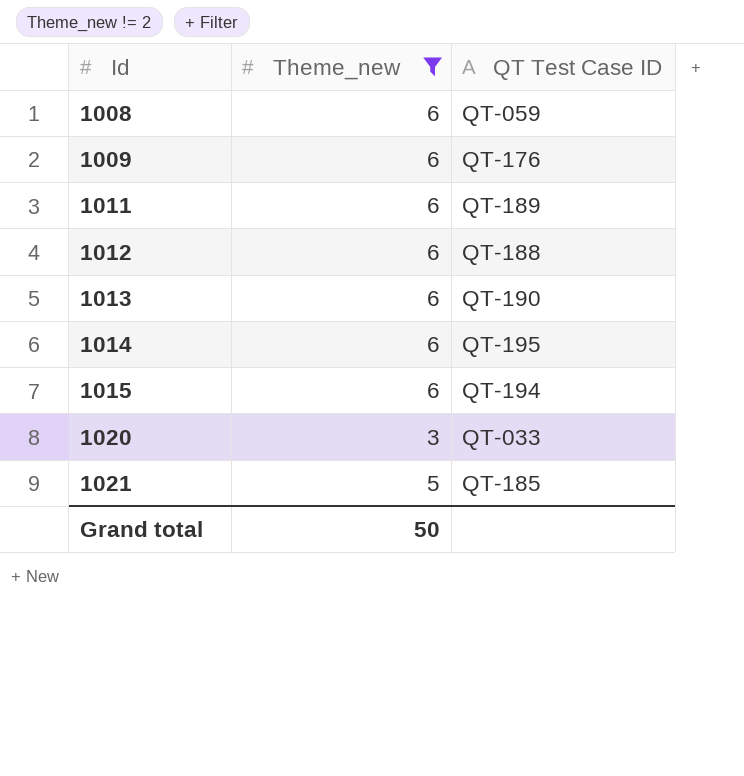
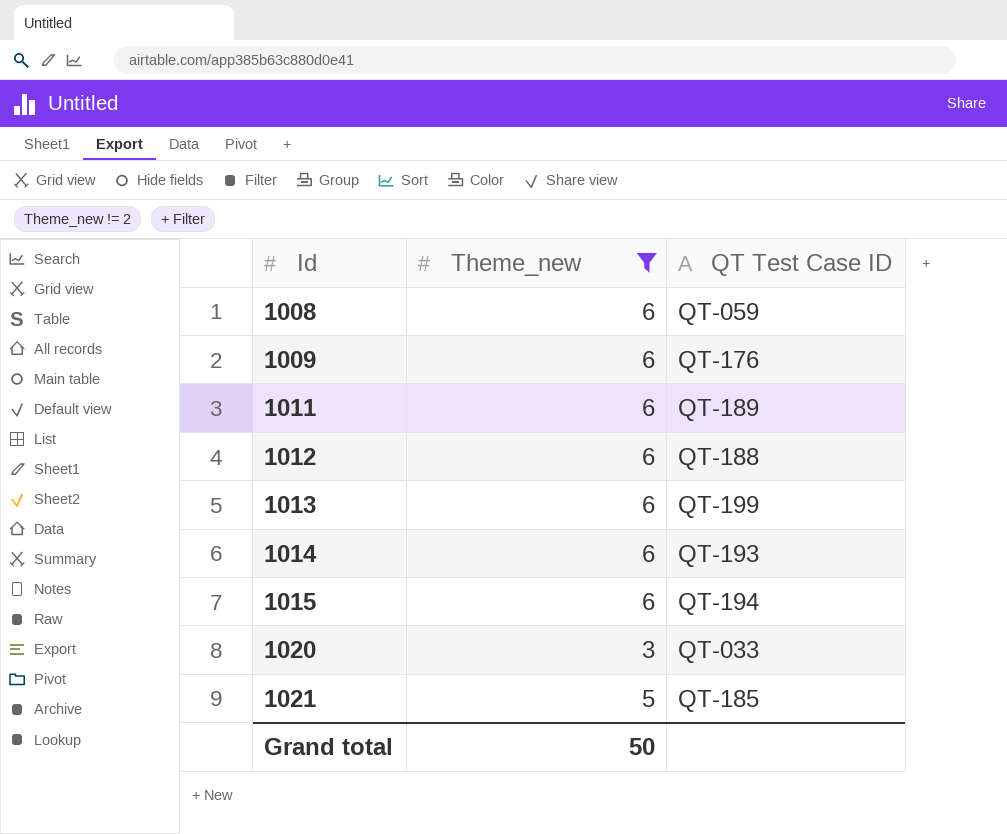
1013 | QT Test Case ID: QT-190 -> QT-199
1014 | QT Test Case ID: QT-195 -> QT-193

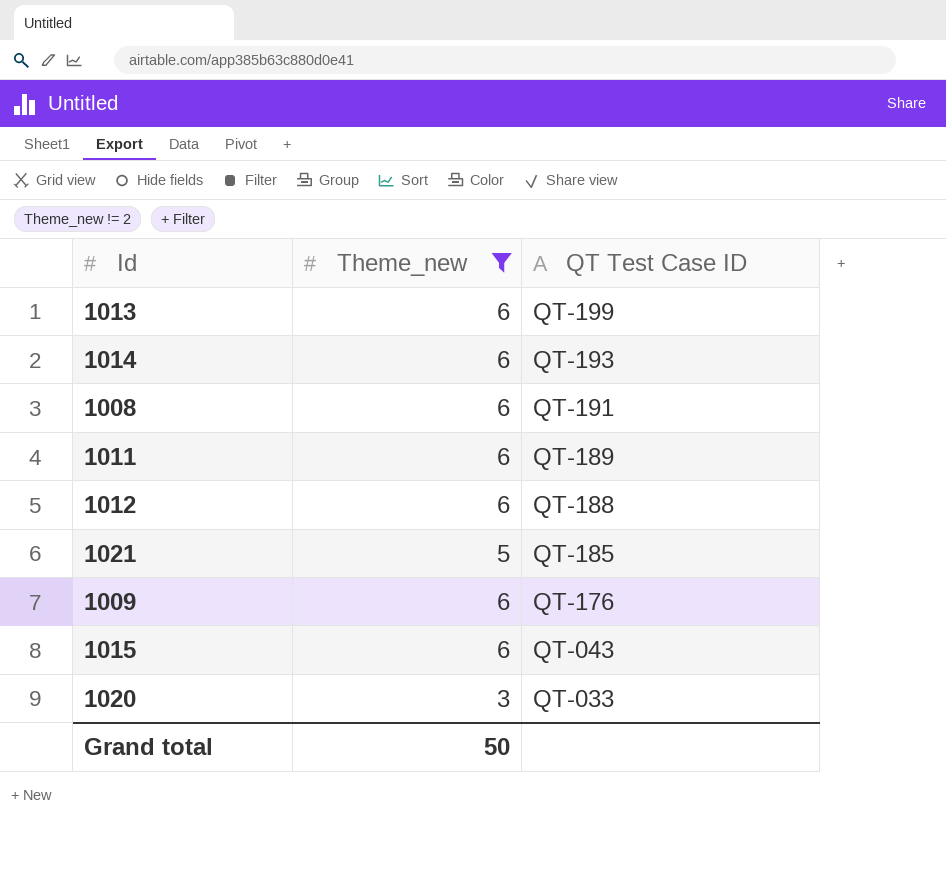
row order: Id ascending -> QT Test Case ID descending
1008 | QT Test Case ID: QT-059 -> QT-191
1015 | QT Test Case ID: QT-194 -> QT-043

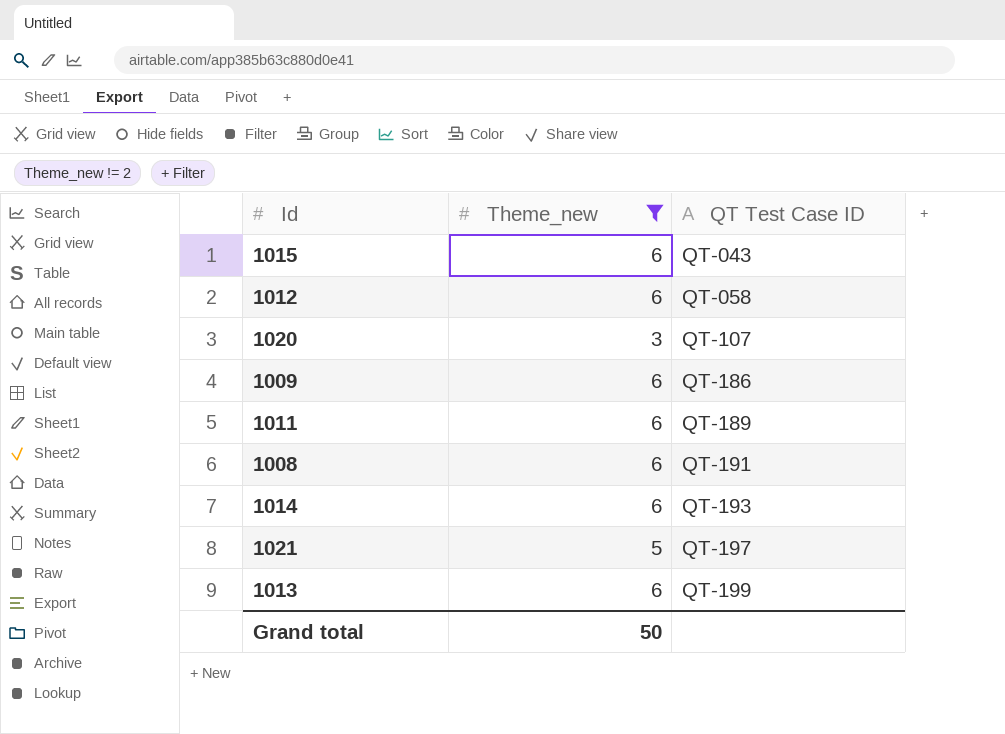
row order: QT Test Case ID descending -> QT Test Case ID ascending
1012 | QT Test Case ID: QT-188 -> QT-058
1020 | QT Test Case ID: QT-033 -> QT-107
1009 | QT Test Case ID: QT-176 -> QT-186
1021 | QT Test Case ID: QT-185 -> QT-197

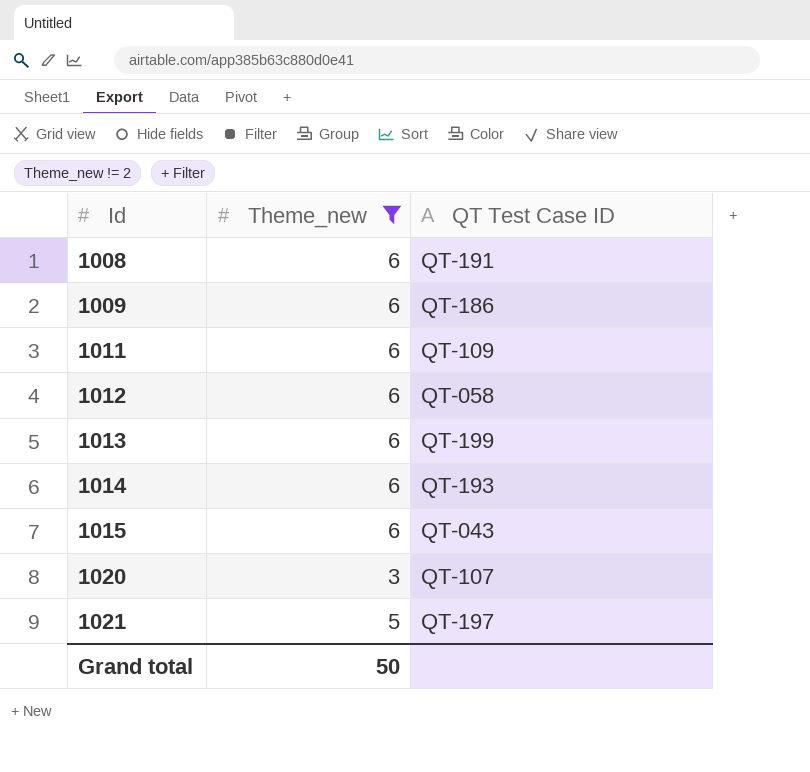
row order: QT Test Case ID ascending -> Id ascending
1011 | QT Test Case ID: QT-189 -> QT-109

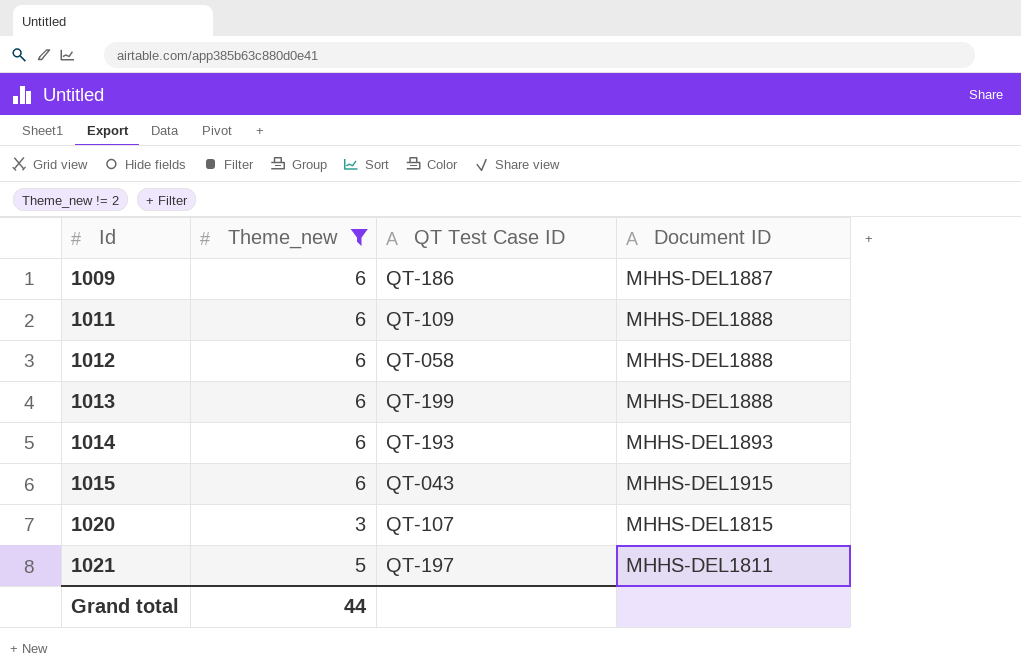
column Document ID | position: none -> 4
row 1008: 6 | QT-191 -> none
Grand total | Theme_new: 50 -> 44

